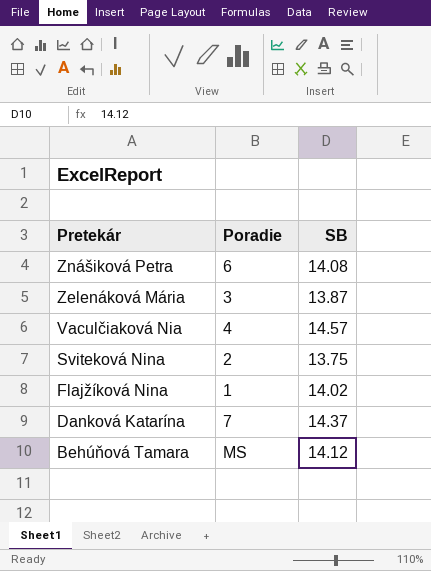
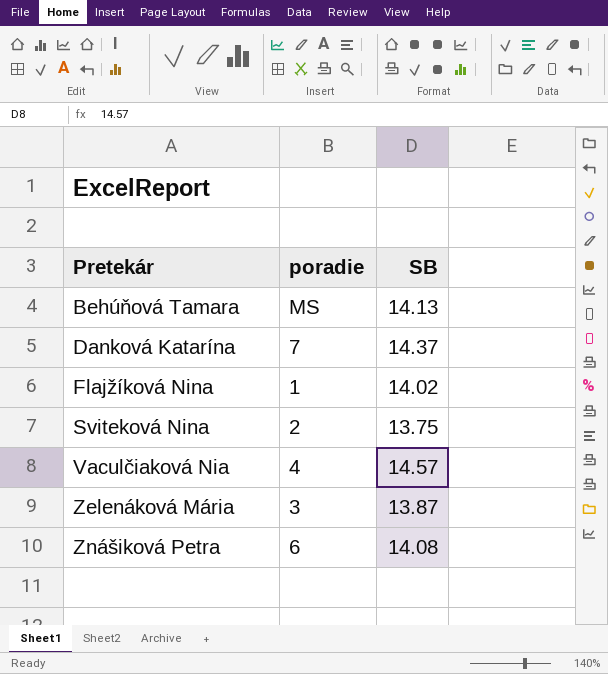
row order: Pretekár descending -> Pretekár ascending
column name: Poradie -> poradie
Behúňová Tamara | SB: 14.12 -> 14.13

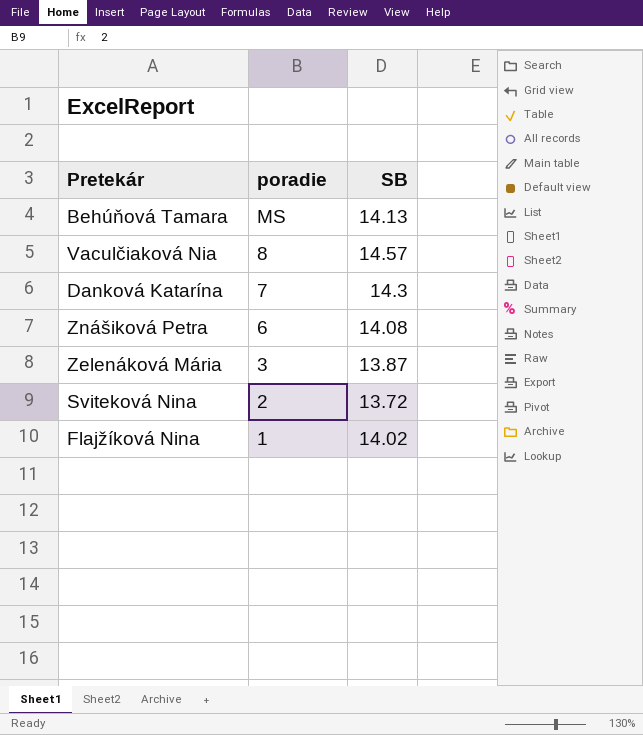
row order: Pretekár ascending -> poradie descending
Vaculčiaková Nia | poradie: 4 -> 8
Danková Katarína | SB: 14.37 -> 14.3
Sviteková Nina | SB: 13.75 -> 13.72

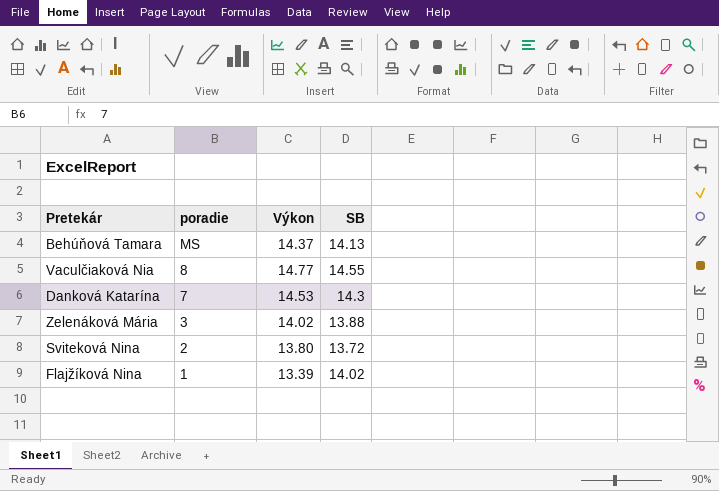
column Výkon | position: none -> 3
row Znášiková Petra: 6 | 14.08 -> none
Vaculčiaková Nia | SB: 14.57 -> 14.55
Zelenáková Mária | SB: 13.87 -> 13.88

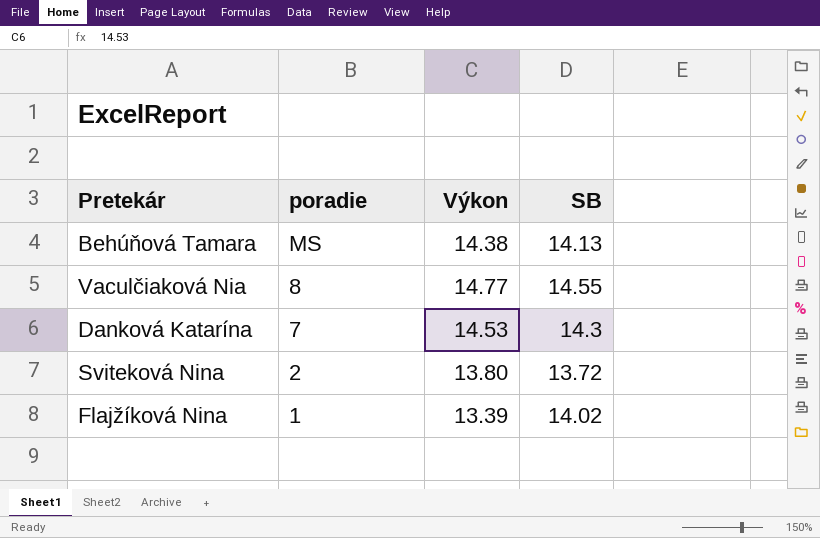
row Zelenáková Mária: 3 | 14.02 | 13.88 -> none
Behúňová Tamara | Výkon: 14.37 -> 14.38

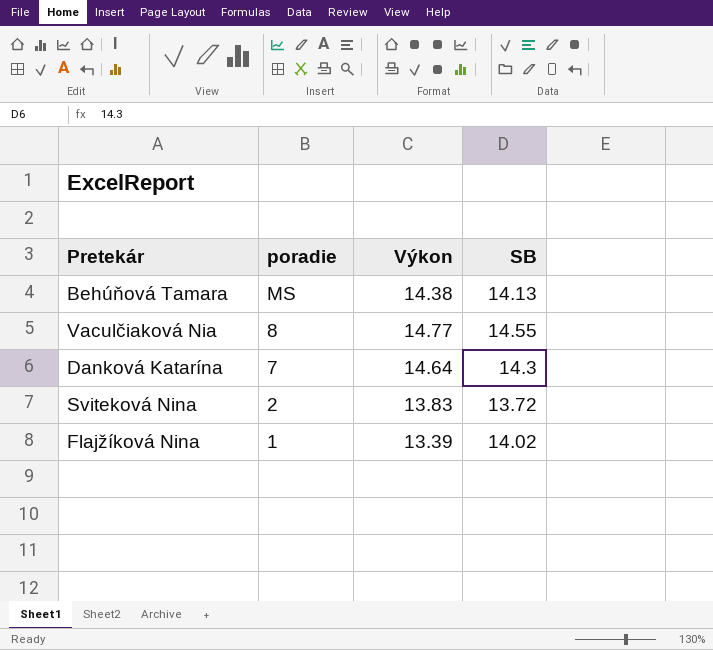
Danková Katarína | Výkon: 14.53 -> 14.64
Sviteková Nina | Výkon: 13.80 -> 13.83

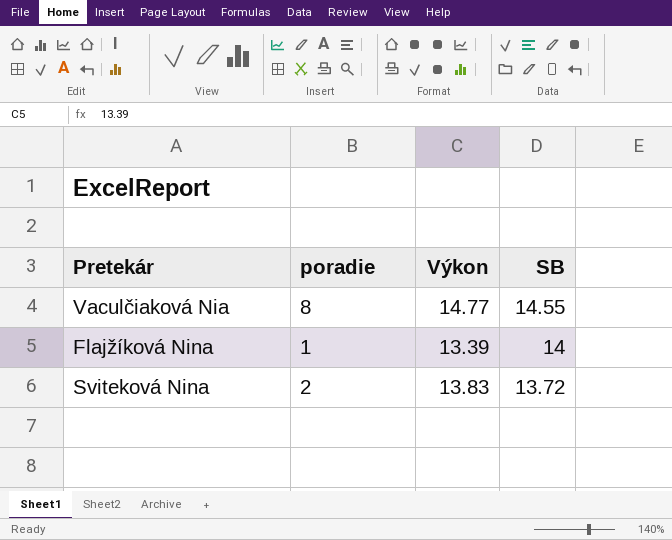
row order: poradie descending -> SB descending
row Behúňová Tamara: MS | 14.38 | 14.13 -> none
row Danková Katarína: 7 | 14.64 | 14.3 -> none
Flajžíková Nina | SB: 14.02 -> 14

